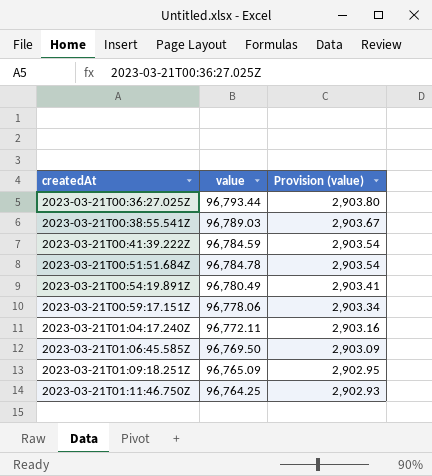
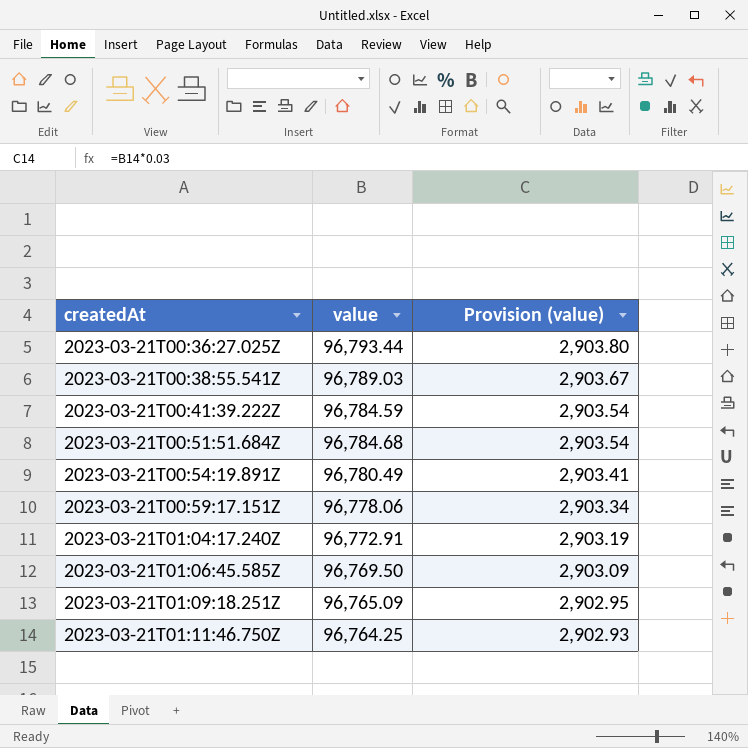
2023-03-21T00:51:51.684Z | value: 96,784.78 -> 96,784.68
2023-03-21T01:04:17.240Z | value: 96,772.11 -> 96,772.91
2023-03-21T01:04:17.240Z | Provision (value): 2,903.16 -> 2,903.19

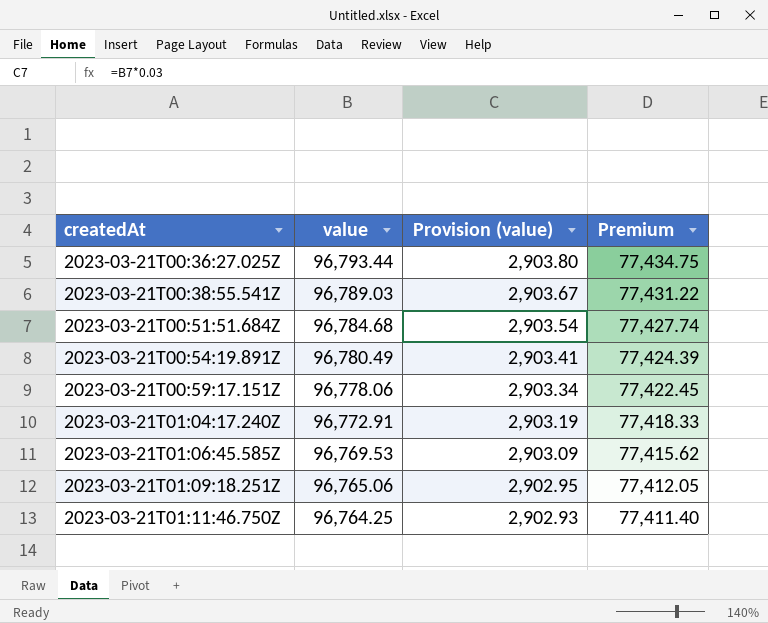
column Premium | formula: none -> [value] * 0.8
row 2023-03-21T00:41:39.222Z: 96,784.59 | 2,903.54 -> none
2023-03-21T01:06:45.585Z | value: 96,769.50 -> 96,769.53
2023-03-21T01:09:18.251Z | value: 96,765.09 -> 96,765.06

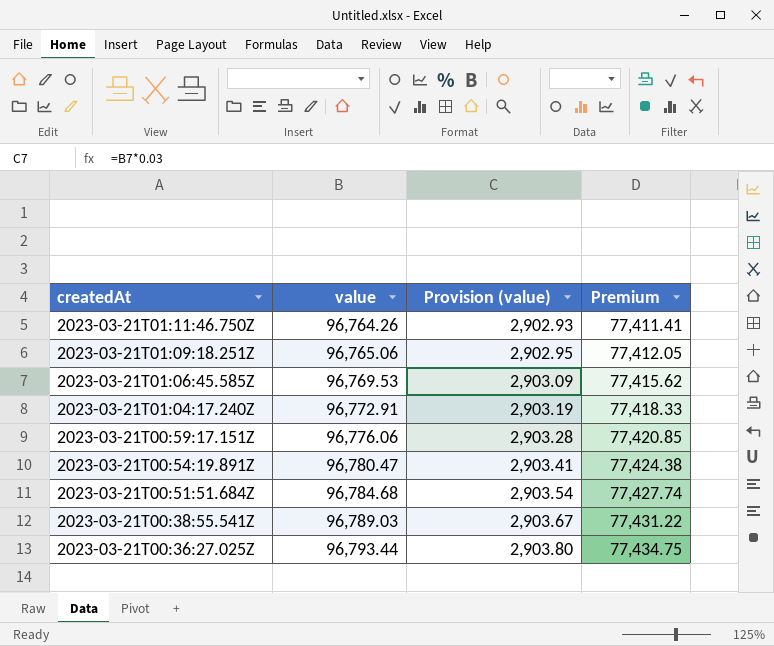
row order: createdAt ascending -> createdAt descending
2023-03-21T01:11:46.750Z | value: 96,764.25 -> 96,764.26
2023-03-21T01:11:46.750Z | Premium: 77,411.40 -> 77,411.41
2023-03-21T00:59:17.151Z | value: 96,778.06 -> 96,776.06
2023-03-21T00:59:17.151Z | Provision (value): 2,903.34 -> 2,903.28
2023-03-21T00:59:17.151Z | Premium: 77,422.45 -> 77,420.85
2023-03-21T00:54:19.891Z | value: 96,780.49 -> 96,780.47
2023-03-21T00:54:19.891Z | Premium: 77,424.39 -> 77,424.38

